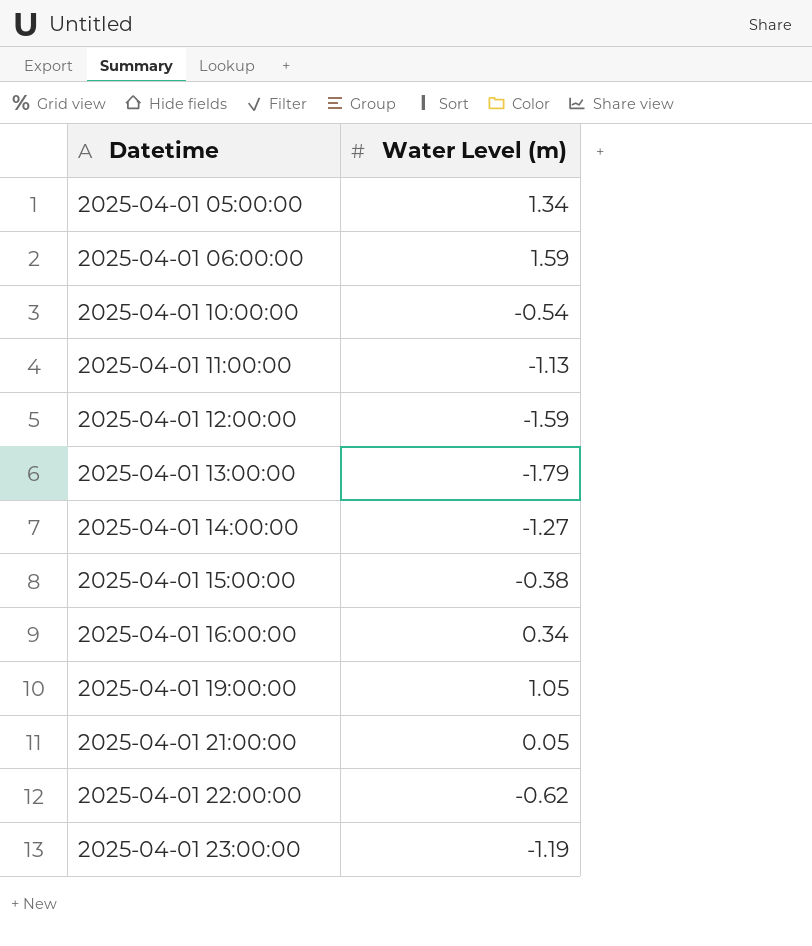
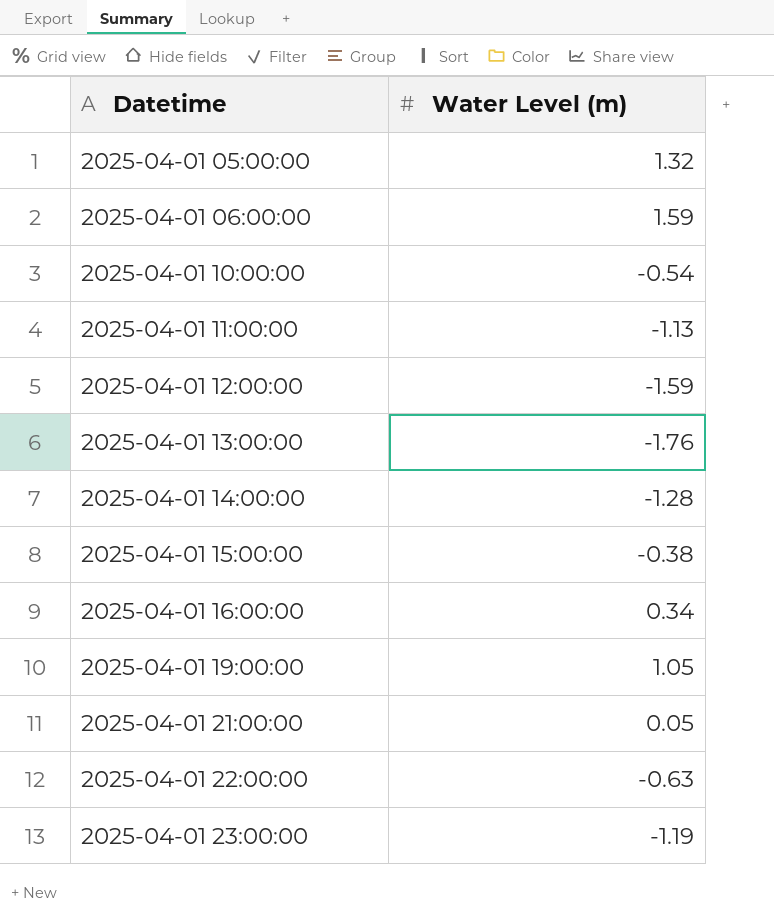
2025-04-01 05:00:00 | Water Level (m): 1.34 -> 1.32
2025-04-01 13:00:00 | Water Level (m): -1.79 -> -1.76
2025-04-01 14:00:00 | Water Level (m): -1.27 -> -1.28
2025-04-01 22:00:00 | Water Level (m): -0.62 -> -0.63

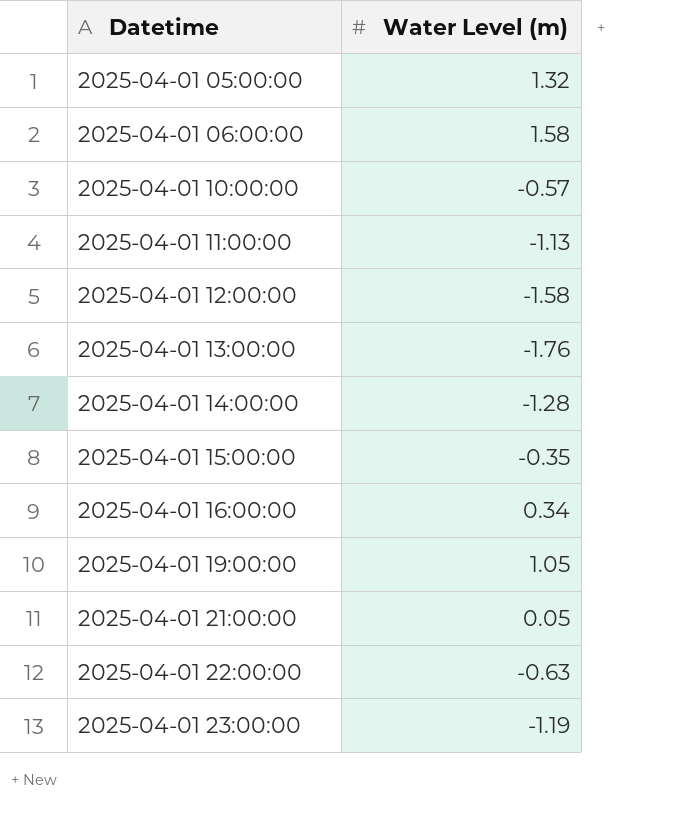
2025-04-01 06:00:00 | Water Level (m): 1.59 -> 1.58
2025-04-01 10:00:00 | Water Level (m): -0.54 -> -0.57
2025-04-01 12:00:00 | Water Level (m): -1.59 -> -1.58
2025-04-01 15:00:00 | Water Level (m): -0.38 -> -0.35

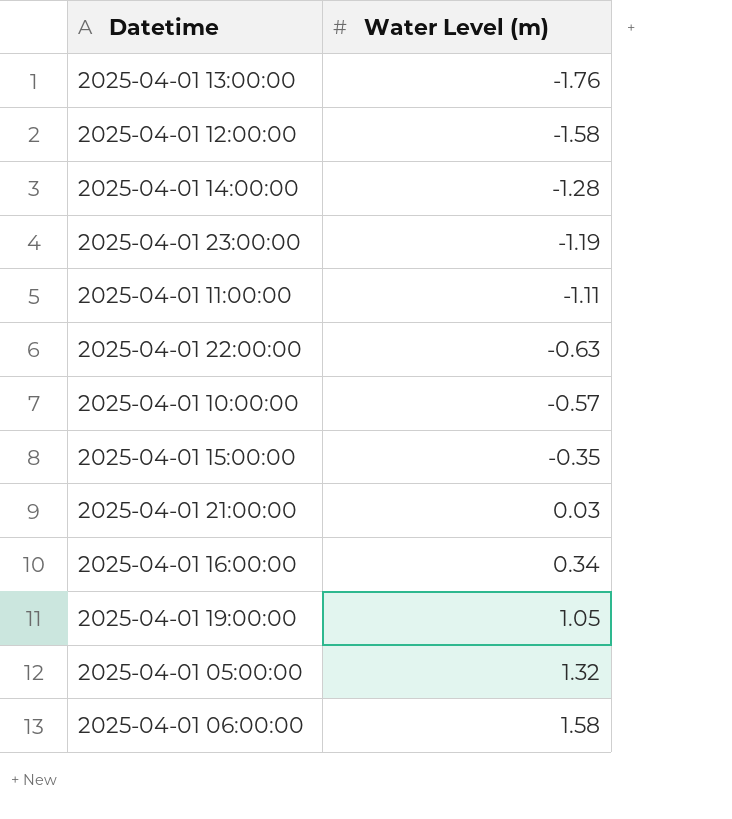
row order: Datetime ascending -> Water Level (m) ascending
2025-04-01 11:00:00 | Water Level (m): -1.13 -> -1.11
2025-04-01 21:00:00 | Water Level (m): 0.05 -> 0.03

